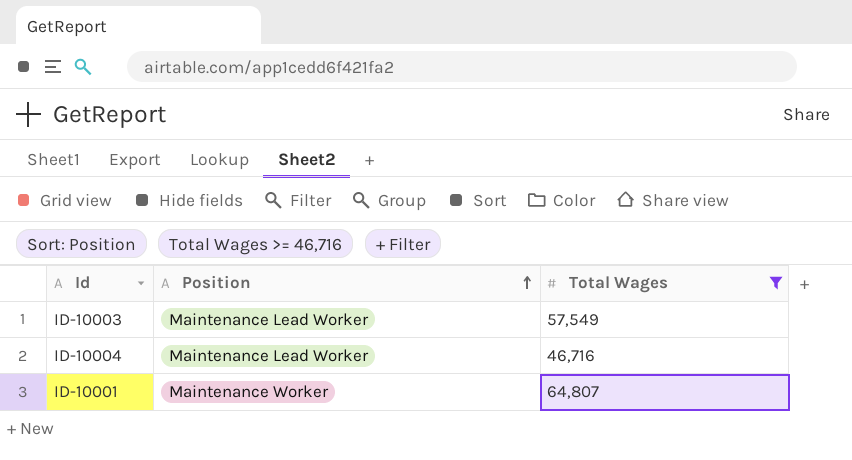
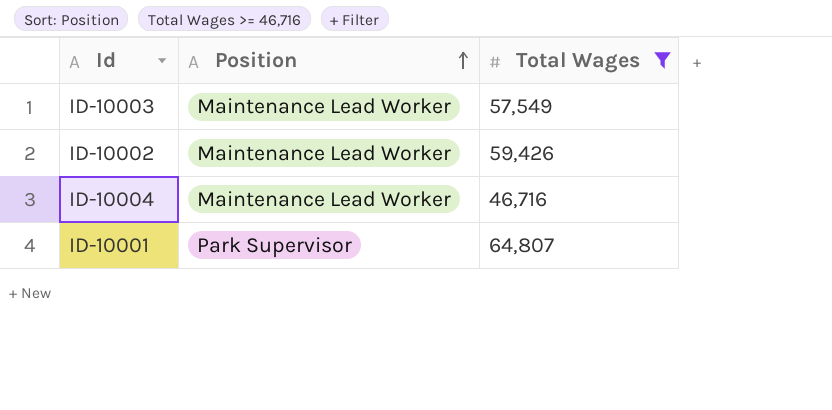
row ID-10002: none -> Maintenance Lead Worker | 59,426
ID-10001 | Position: Maintenance Worker -> Park Supervisor

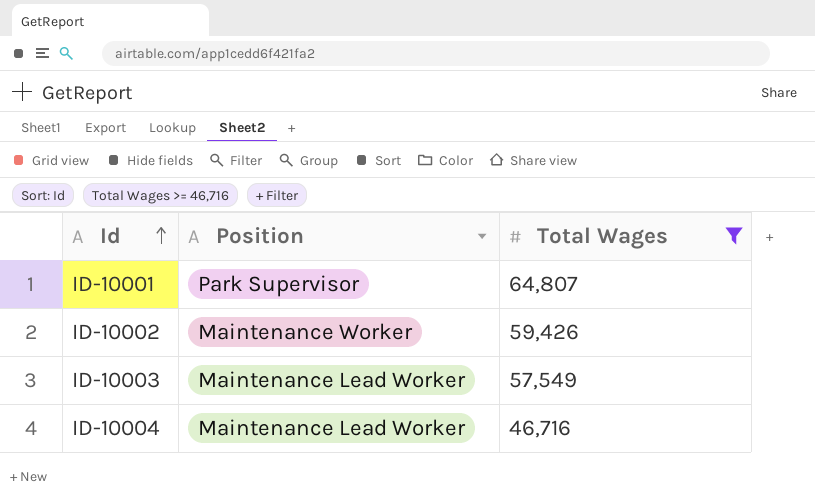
row order: Position ascending -> Id ascending
ID-10002 | Position: Maintenance Lead Worker -> Maintenance Worker

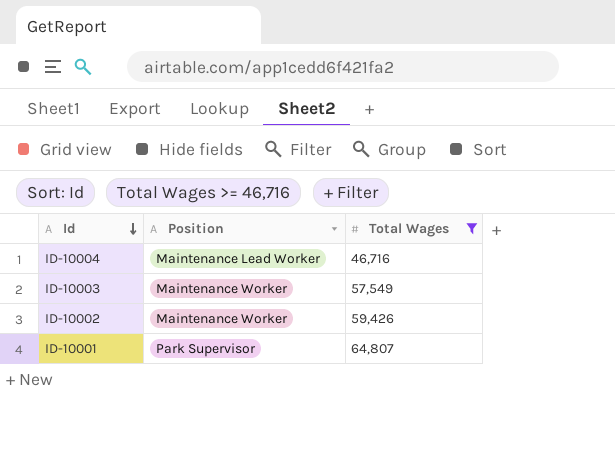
row order: Id ascending -> Id descending
ID-10003 | Position: Maintenance Lead Worker -> Maintenance Worker

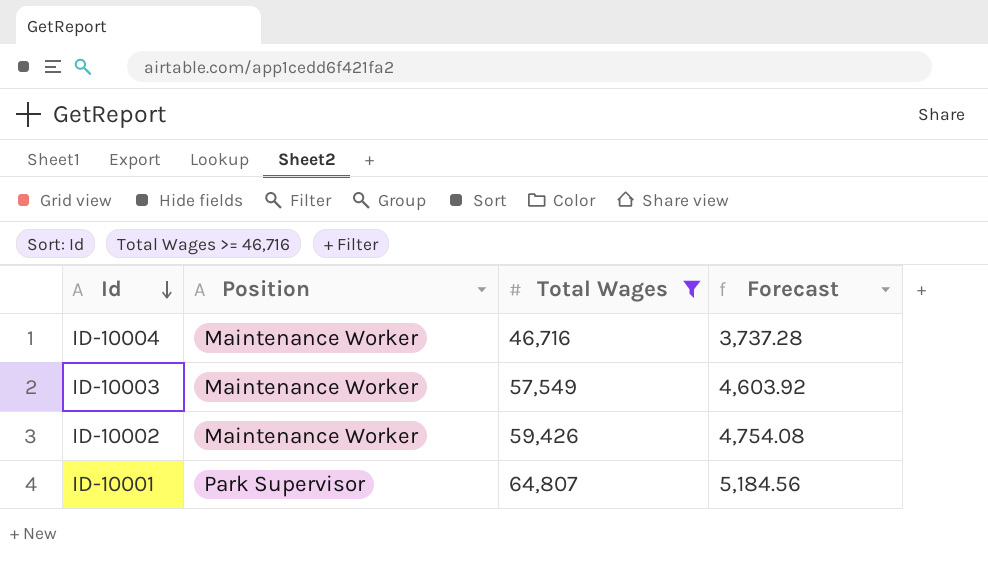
column Forecast | formula: none -> [Total Wages] * 0.08
ID-10004 | Position: Maintenance Lead Worker -> Maintenance Worker

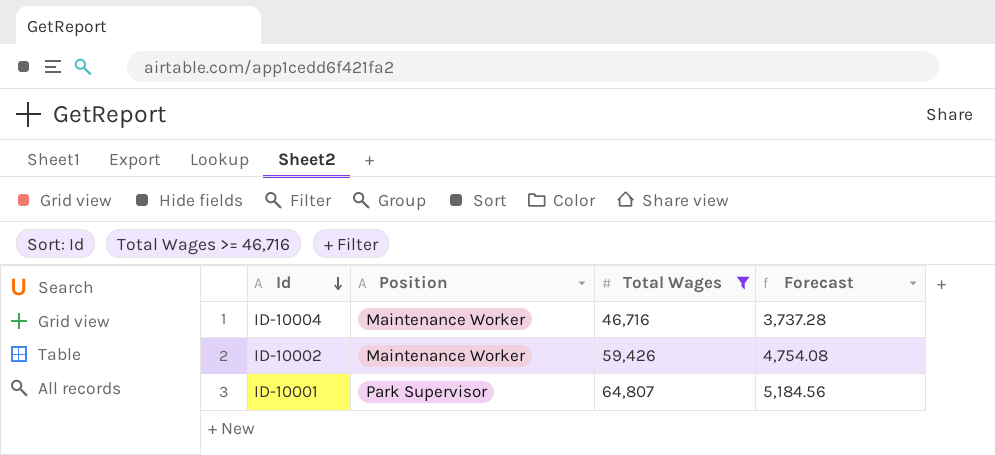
row ID-10003: Maintenance Worker | 57,549 | 4,603.92 -> none

